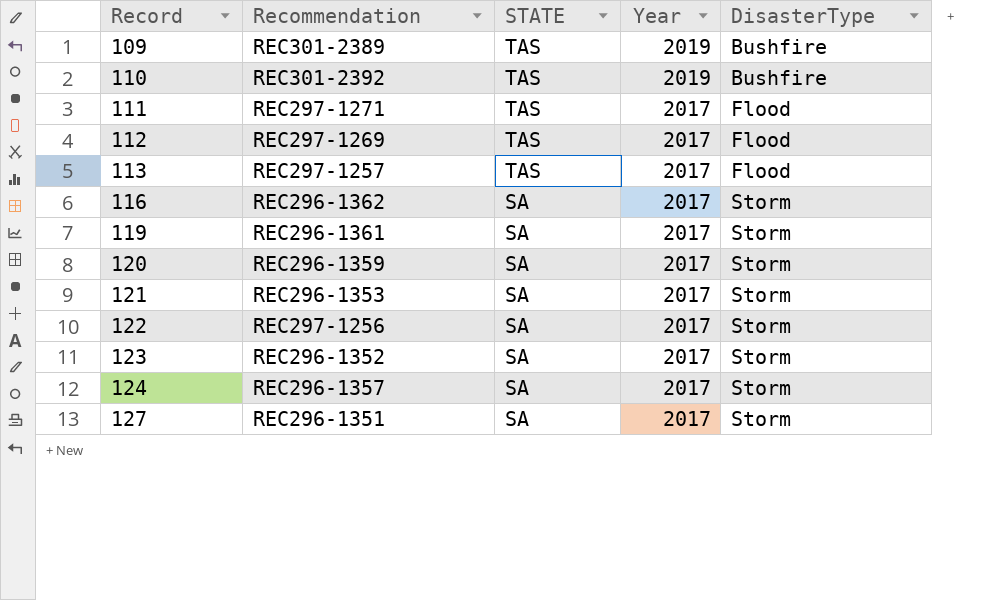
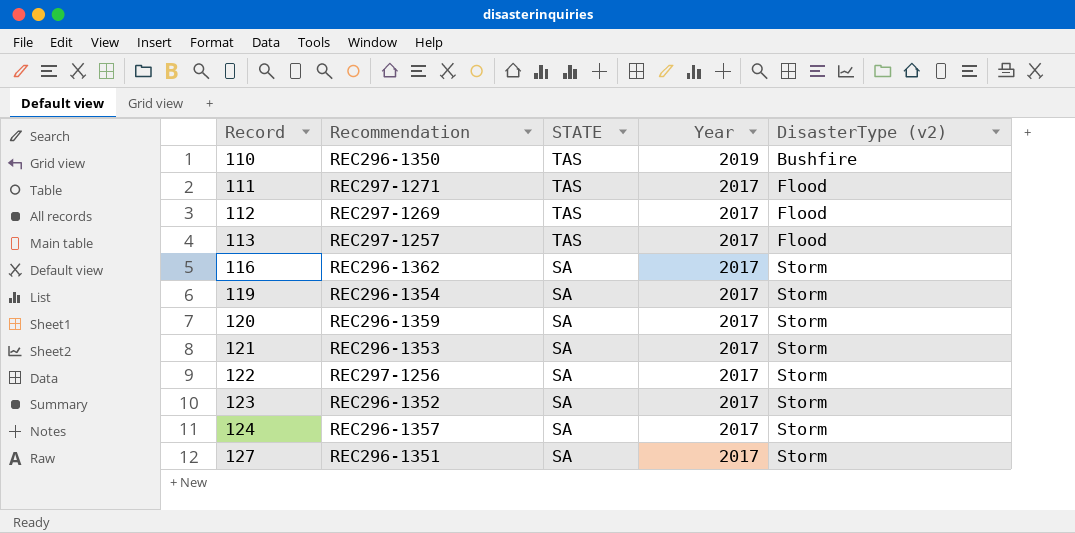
column name: DisasterType -> DisasterType (v2)
row 109: REC301-2389 | TAS | 2019 | Bushfire -> none
110 | Recommendation: REC301-2392 -> REC296-1350
119 | Recommendation: REC296-1361 -> REC296-1354

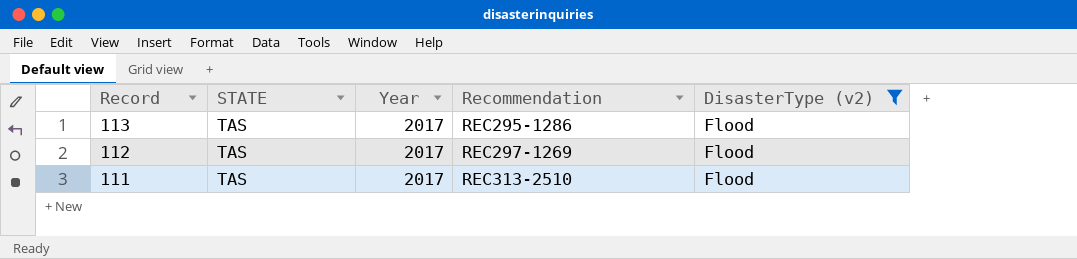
filter: none -> DisasterType (v2) = Flood
row order: Record ascending -> Record descending
column Recommendation | position: 2 -> 4
113 | Recommendation: REC297-1257 -> REC295-1286
111 | Recommendation: REC297-1271 -> REC313-2510

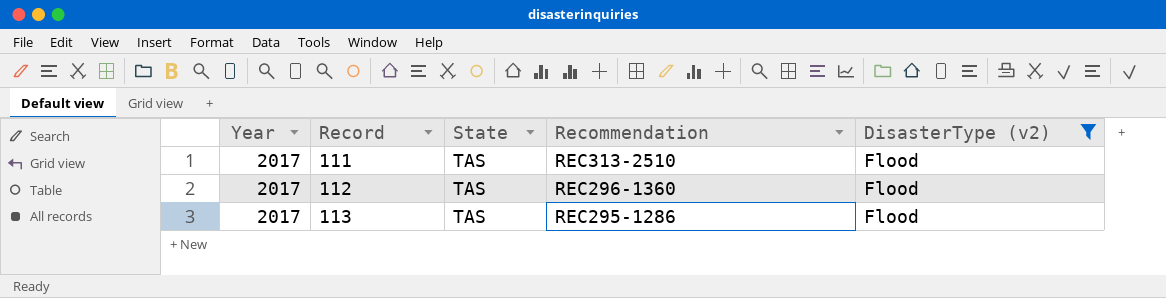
row order: Record descending -> Record ascending
column Year | position: 3 -> 1
column name: STATE -> State
112 | Recommendation: REC297-1269 -> REC296-1360

